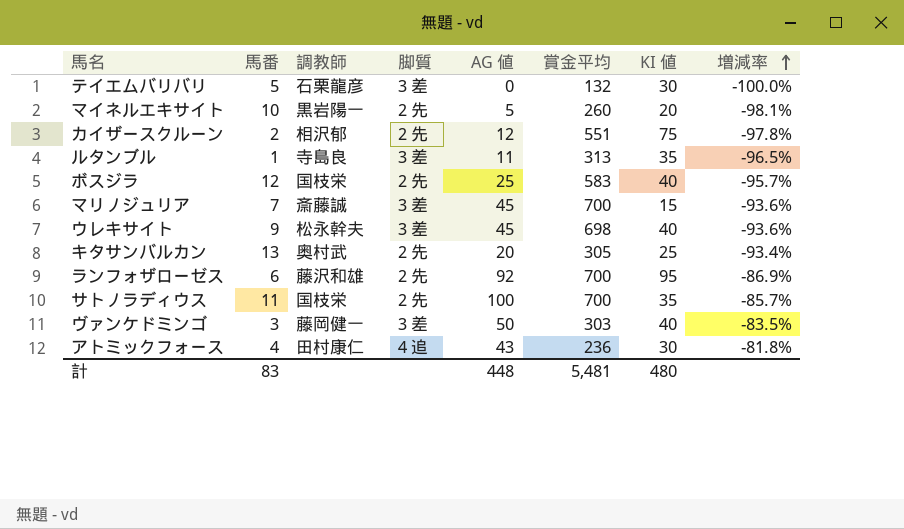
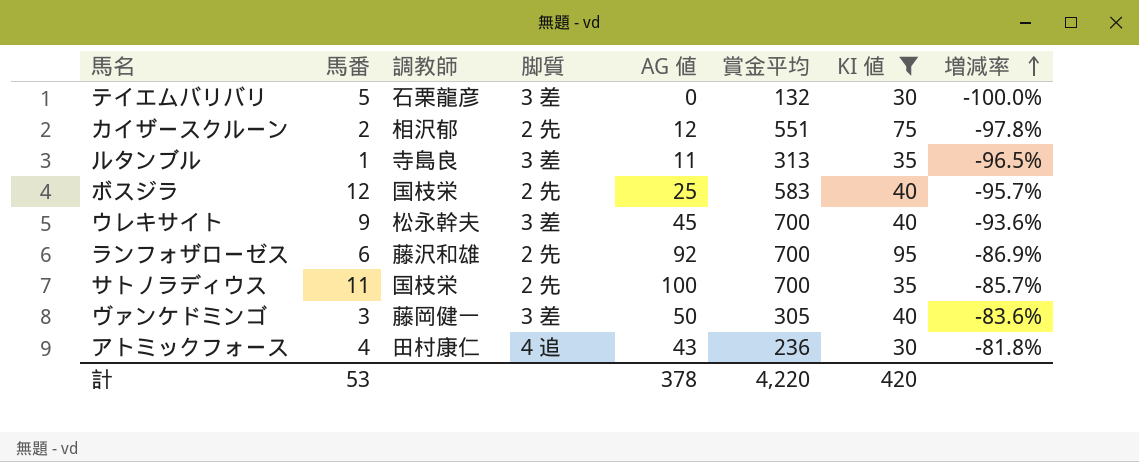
filter: none -> KI 値 >= 30
ウレキサイト | 賞金平均: 698 -> 700
ヴァンケドミンゴ | 賞金平均: 303 -> 305
ヴァンケドミンゴ | 増減率: -83.5% -> -83.6%
計 | 馬番: 83 -> 53
計 | AG 値: 448 -> 378
計 | 賞金平均: 5,481 -> 4,220
計 | KI 値: 480 -> 420

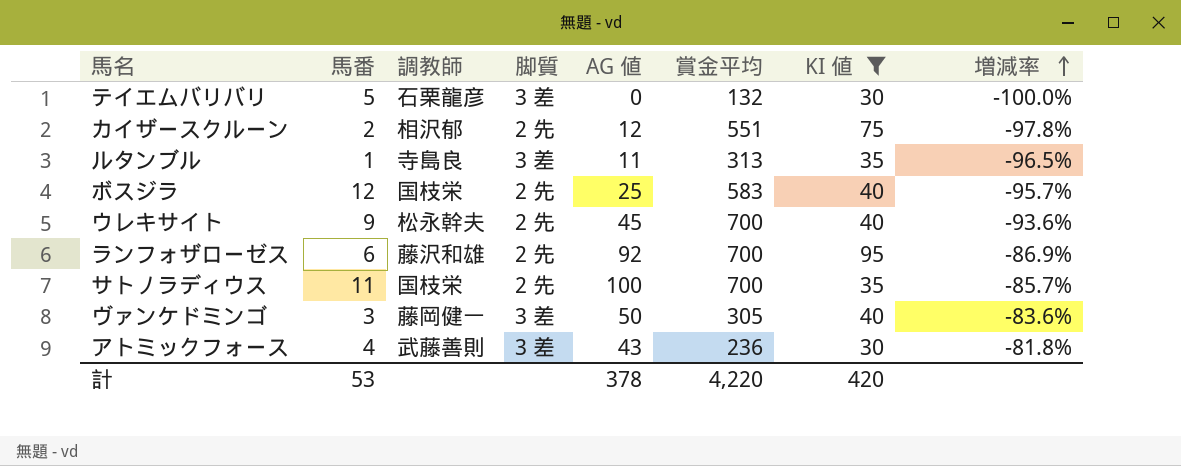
ウレキサイト | 脚質: 3 差 -> 2 先
アトミックフォース | 調教師: 田村康仁 -> 武藤善則
アトミックフォース | 脚質: 4 追 -> 3 差

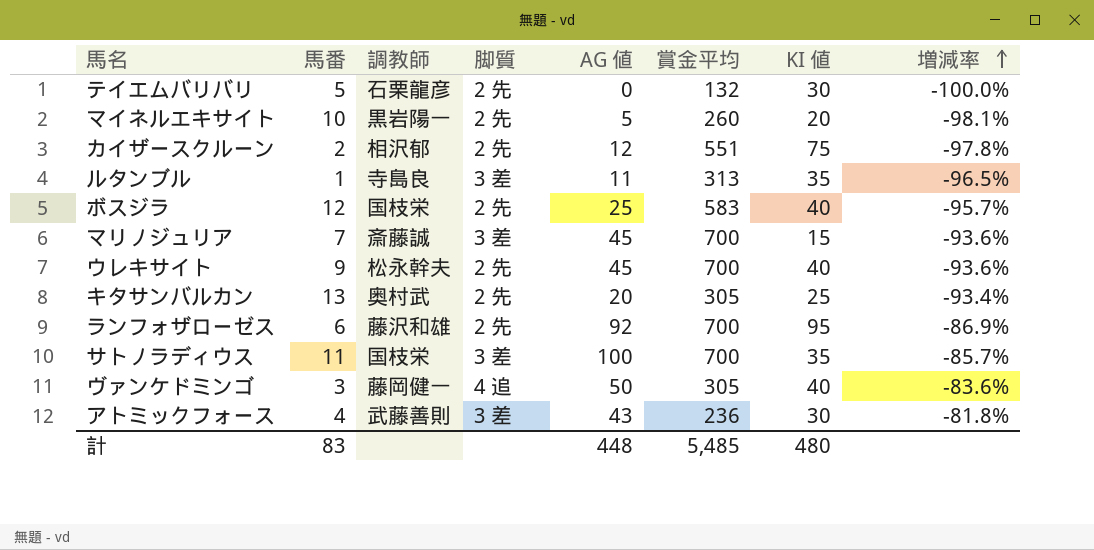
filter: KI 値 >= 30 -> none
テイエムバリバリ | 脚質: 3 差 -> 2 先
サトノラディウス | 脚質: 2 先 -> 3 差
ヴァンケドミンゴ | 脚質: 3 差 -> 4 追
計 | 馬番: 53 -> 83
計 | AG 値: 378 -> 448
計 | 賞金平均: 4,220 -> 5,485
計 | KI 値: 420 -> 480

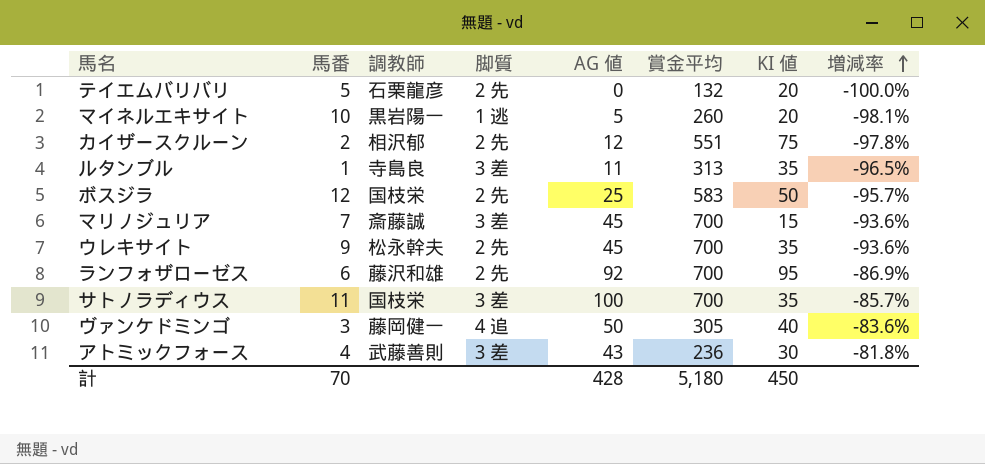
row キタサンバルカン: 13 | 奥村武 | 2 先 | 20 | 305 | 25 | -93.4% -> none
テイエムバリバリ | KI 値: 30 -> 20
マイネルエキサイト | 脚質: 2 先 -> 1 逃
ボスジラ | KI 値: 40 -> 50
ウレキサイト | KI 値: 40 -> 35
計 | 馬番: 83 -> 70
計 | AG 値: 448 -> 428
計 | 賞金平均: 5,485 -> 5,180
計 | KI 値: 480 -> 450

